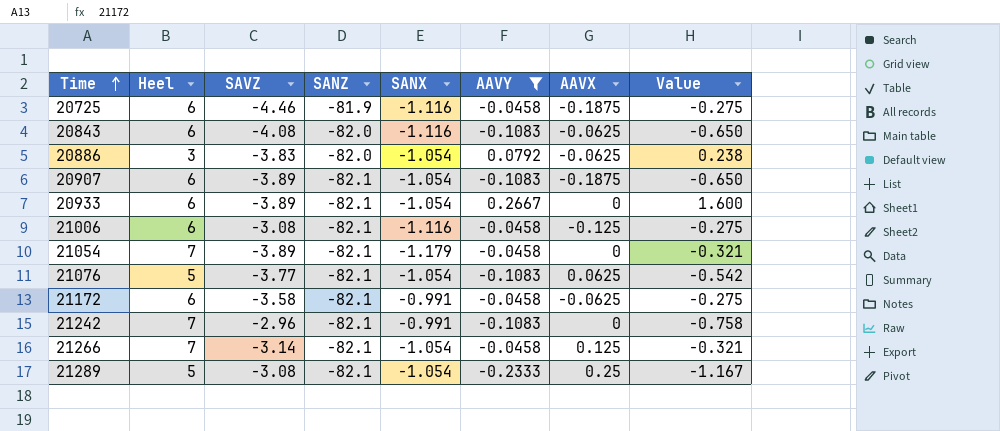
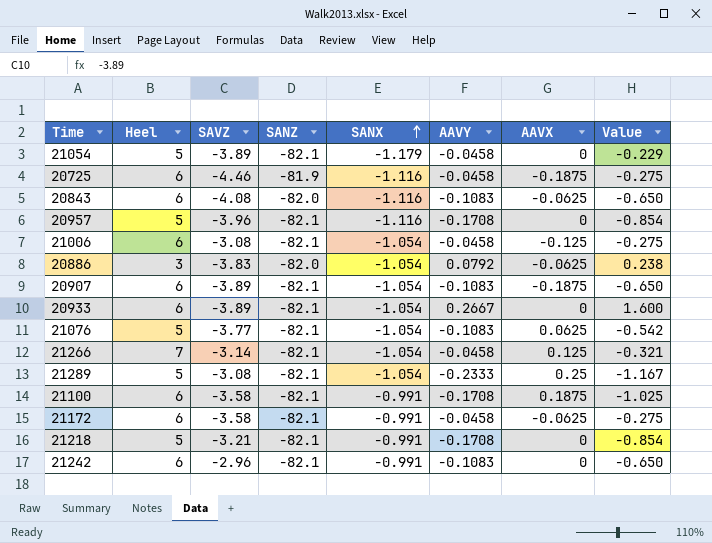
filter: AAVY != -0.1708 -> none
row order: Time ascending -> SANX ascending
21054 | Heel: 7 -> 5
21054 | Value: -0.321 -> -0.229
21006 | SANX: -1.116 -> -1.054
21242 | Heel: 7 -> 6
21242 | Value: -0.758 -> -0.650

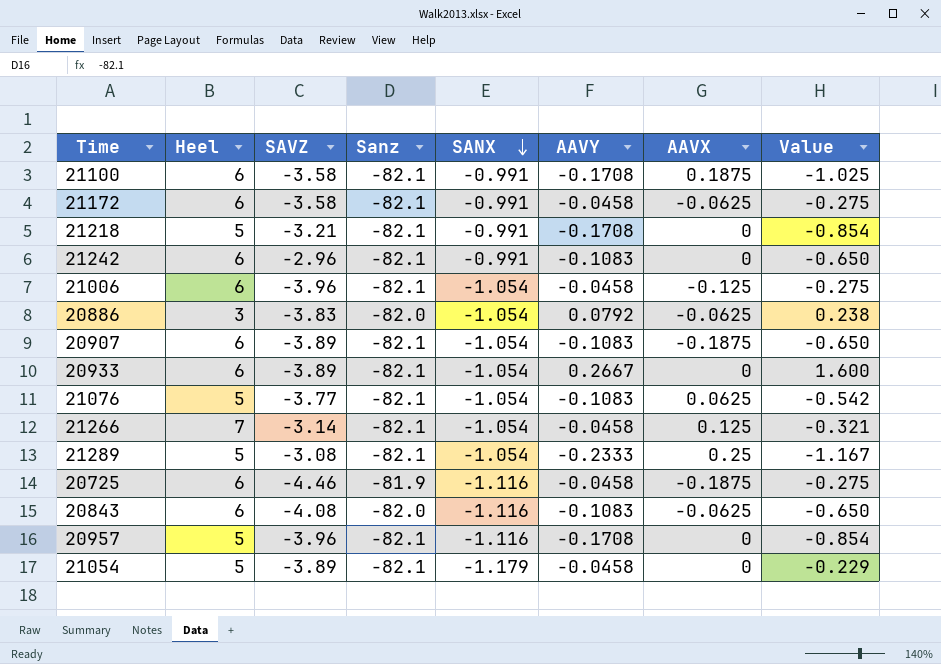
row order: SANX ascending -> SANX descending
column name: SANZ -> Sanz
21006 | SAVZ: -3.08 -> -3.96

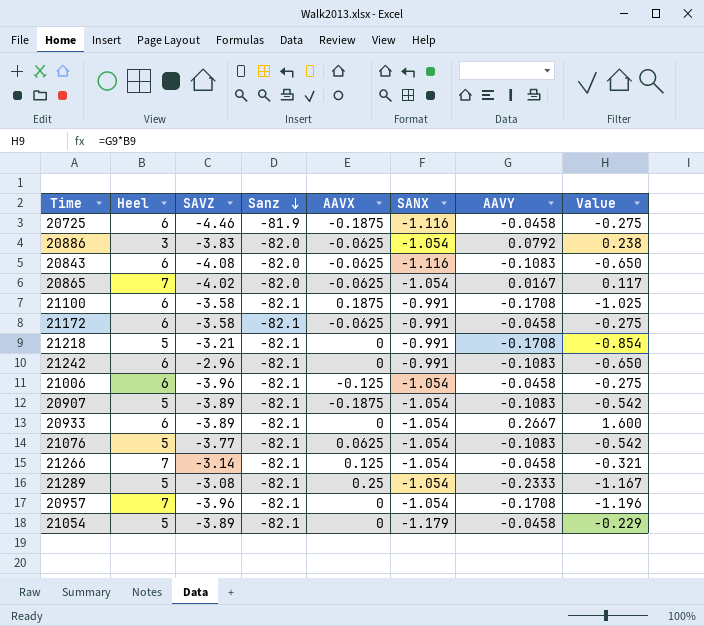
row order: SANX descending -> Sanz descending
column AAVX | position: 7 -> 5
row 20865: none -> 7 | -4.02 | -82.0 | -0.0625 | -1.054 | 0.0167 | 0.117
20907 | Heel: 6 -> 5
20907 | Value: -0.650 -> -0.542
20957 | Heel: 5 -> 7
20957 | SANX: -1.116 -> -1.054
20957 | Value: -0.854 -> -1.196

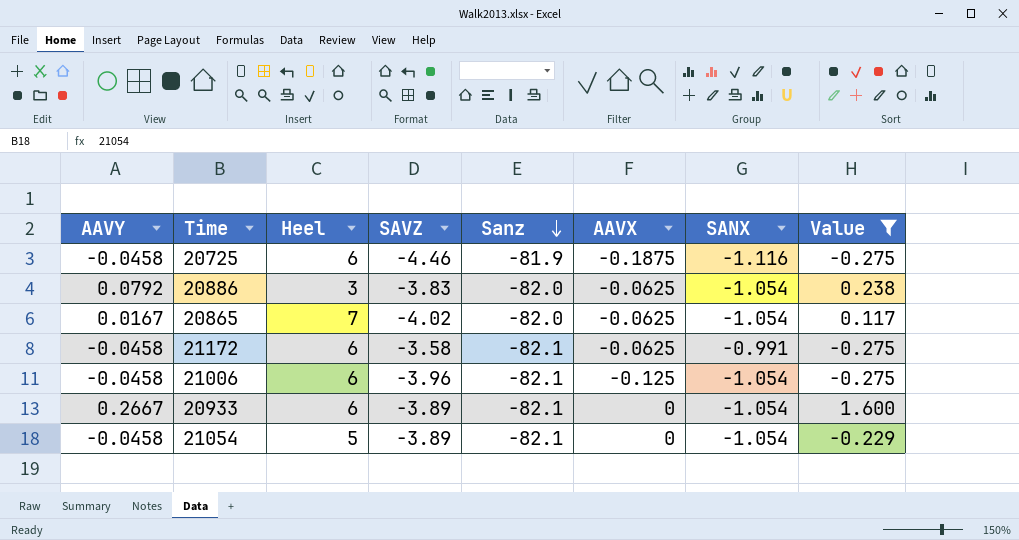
filter: none -> Value >= -0.275
column AAVY | position: 7 -> 1
21054 | SANX: -1.179 -> -1.054

